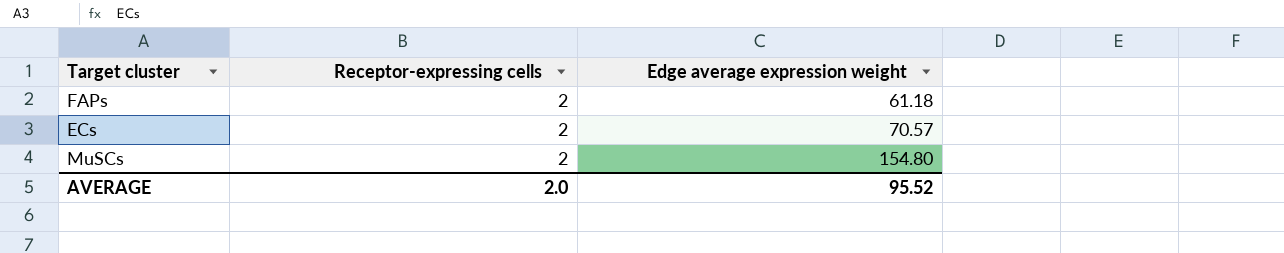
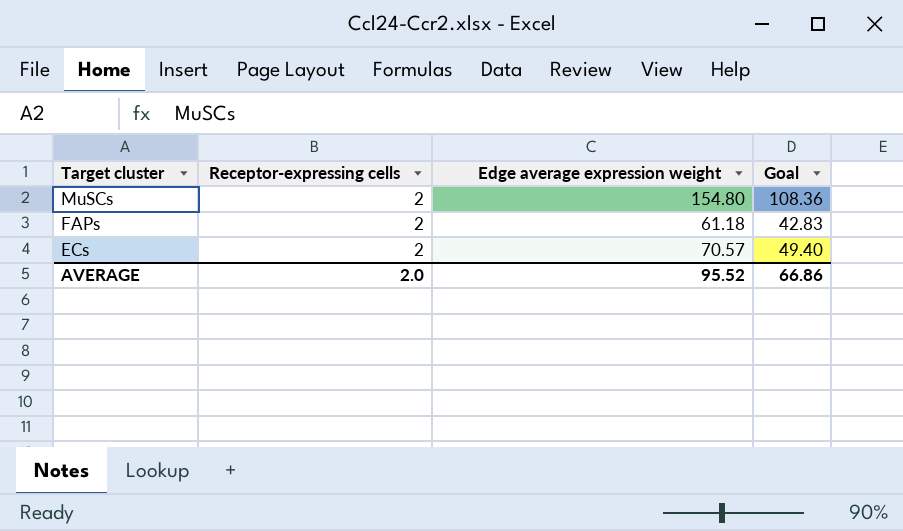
row order: Edge average expression weight ascending -> Target cluster descending
column Goal | formula: none -> [Edge average expression weight] * 0.7

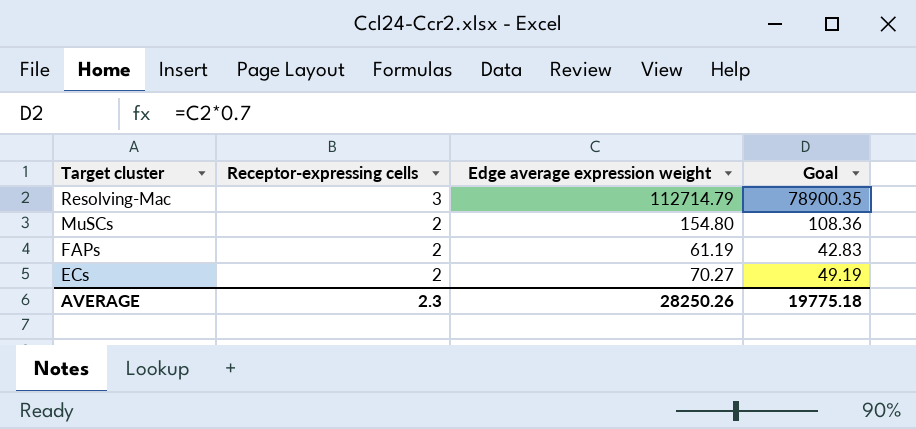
row Resolving-Mac: none -> 3 | 112714.79 | 78900.35
FAPs | Edge average expression weight: 61.18 -> 61.19
ECs | Edge average expression weight: 70.57 -> 70.27
ECs | Goal: 49.40 -> 49.19
AVERAGE | Receptor-expressing cells: 2.0 -> 2.3
AVERAGE | Edge average expression weight: 95.52 -> 28250.26
AVERAGE | Goal: 66.86 -> 19775.18

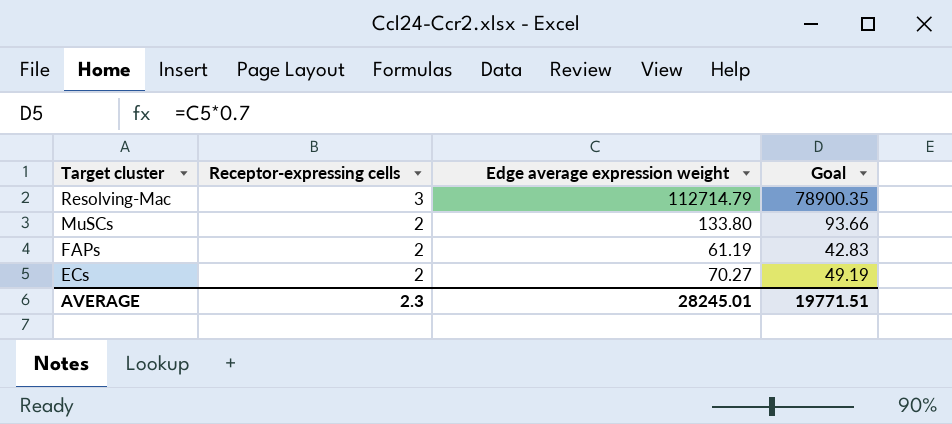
MuSCs | Edge average expression weight: 154.80 -> 133.80
MuSCs | Goal: 108.36 -> 93.66
AVERAGE | Edge average expression weight: 28250.26 -> 28245.01
AVERAGE | Goal: 19775.18 -> 19771.51

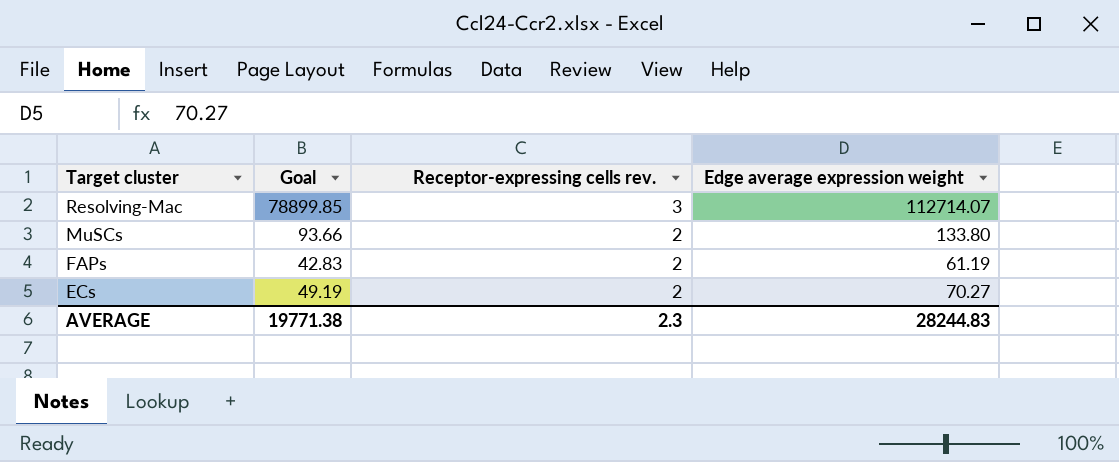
column Goal | position: 4 -> 2
column name: Receptor-expressing cells -> Receptor-expressing cells rev.
Resolving-Mac | Goal: 78900.35 -> 78899.85
Resolving-Mac | Edge average expression weight: 112714.79 -> 112714.07
AVERAGE | Goal: 19771.51 -> 19771.38
AVERAGE | Edge average expression weight: 28245.01 -> 28244.83

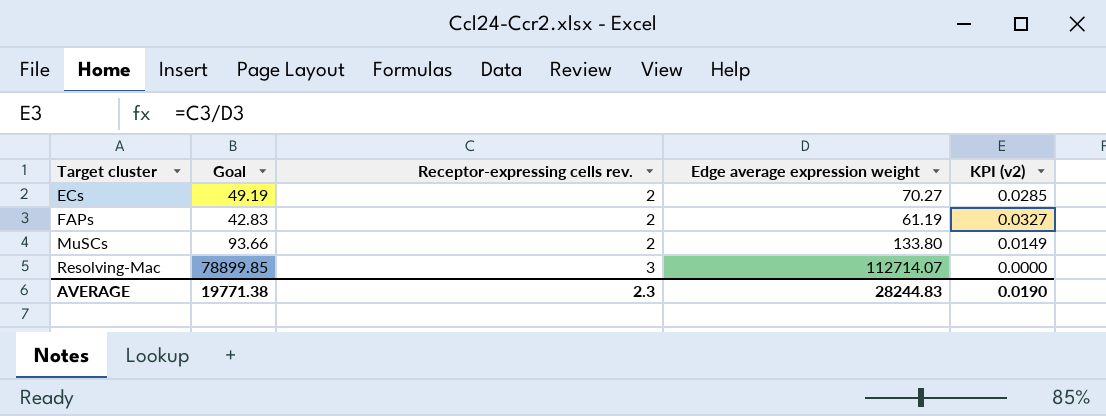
row order: Target cluster descending -> Target cluster ascending
column KPI (v2) | formula: none -> [Receptor-expressing cells rev.] / [Edge average expression weight]

